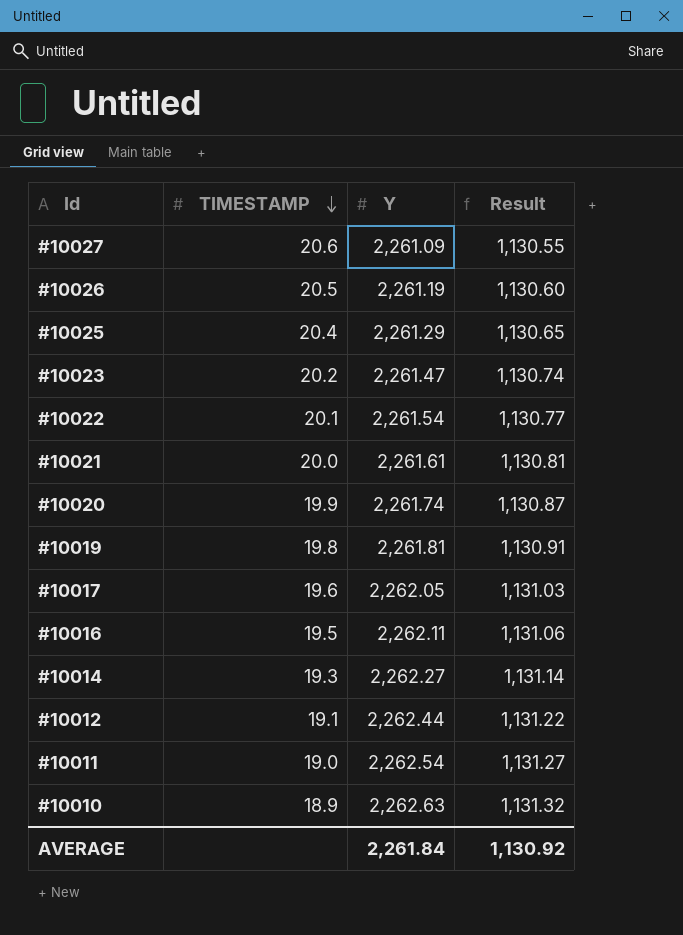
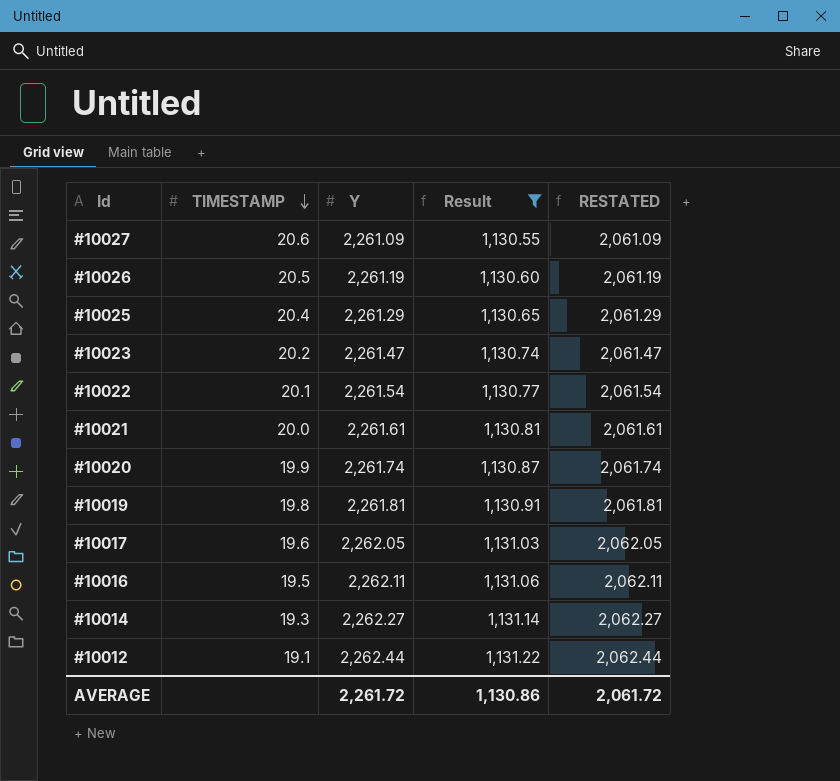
filter: none -> Result <= 1,131.22
column RESTATED | formula: none -> [Y] - 200
AVERAGE | Y: 2,261.84 -> 2,261.72
AVERAGE | Result: 1,130.92 -> 1,130.86

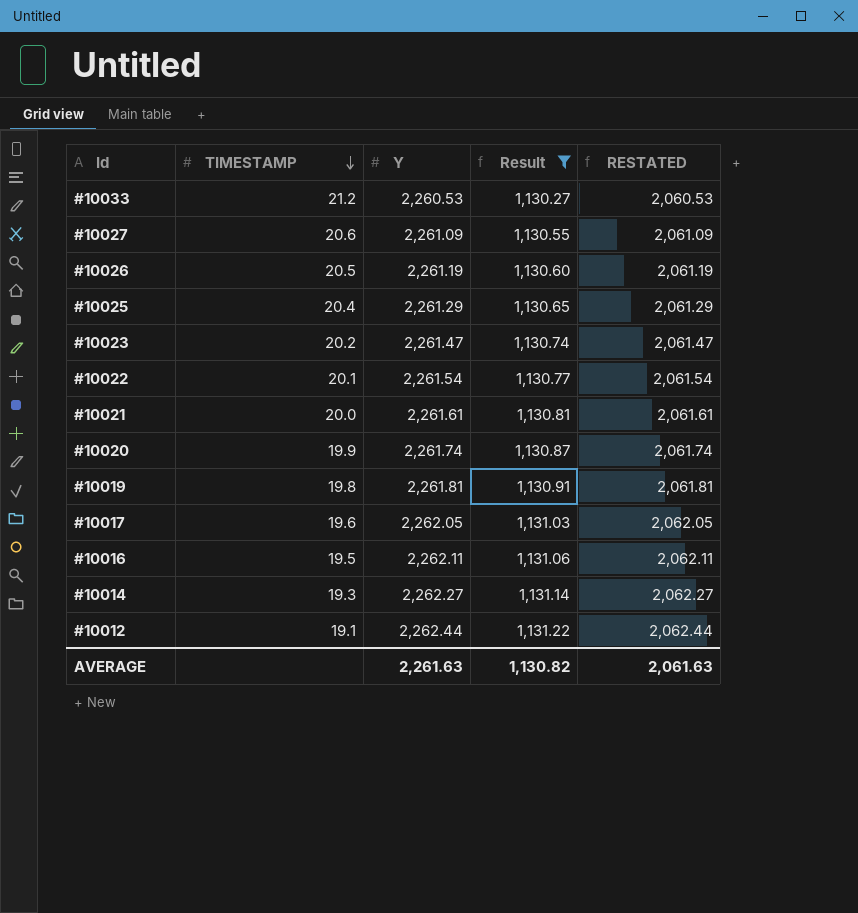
row #10033: none -> 21.2 | 2,260.53 | 1,130.27 | 2,060.53
AVERAGE | Y: 2,261.72 -> 2,261.63
AVERAGE | Result: 1,130.86 -> 1,130.82
AVERAGE | RESTATED: 2,061.72 -> 2,061.63

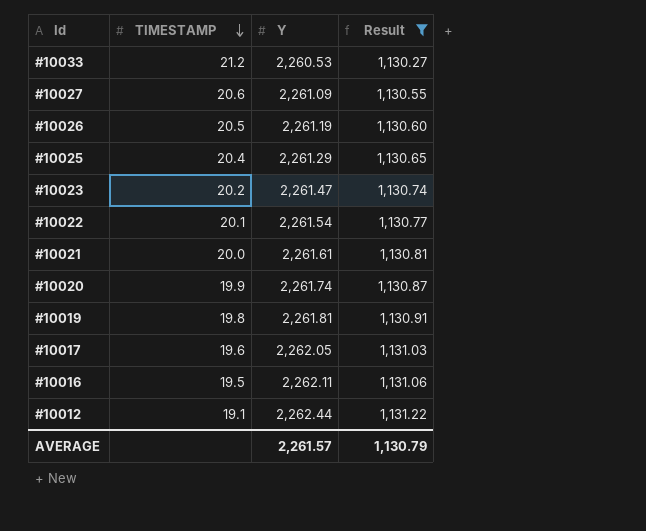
column RESTATED | formula: [Y] - 200 -> none
row #10014: 19.3 | 2,262.27 | 1,131.14 | 2,062.27 -> none
AVERAGE | Y: 2,261.63 -> 2,261.57
AVERAGE | Result: 1,130.82 -> 1,130.79

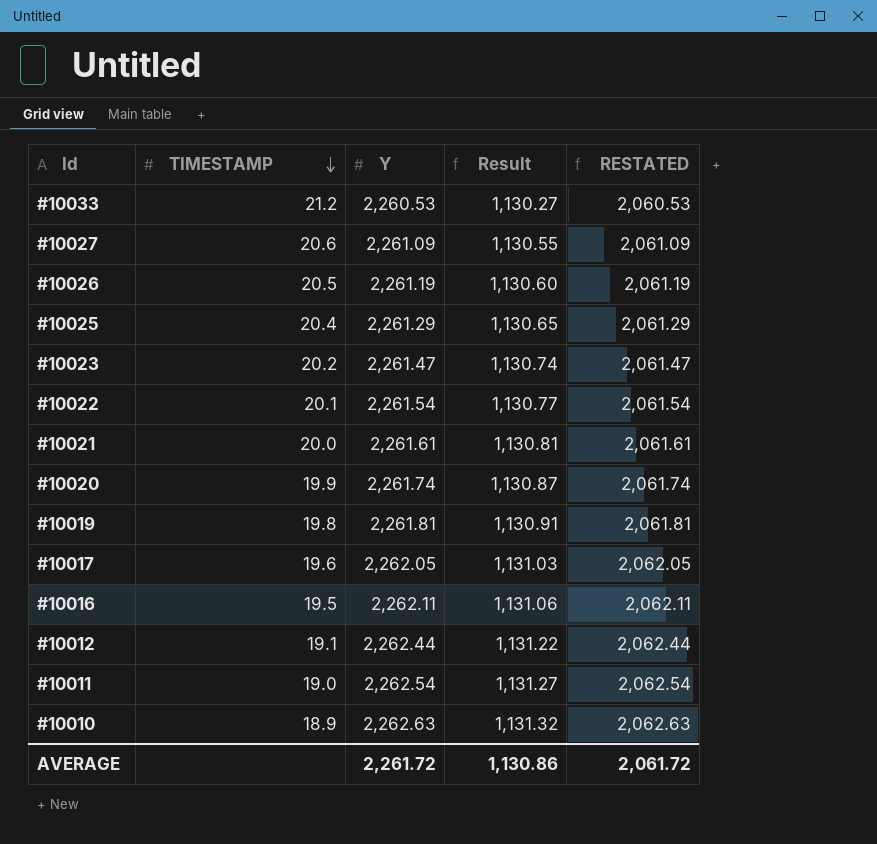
filter: Result <= 1,131.22 -> none
column RESTATED | formula: none -> [Y] - 200
AVERAGE | Y: 2,261.57 -> 2,261.72
AVERAGE | Result: 1,130.79 -> 1,130.86

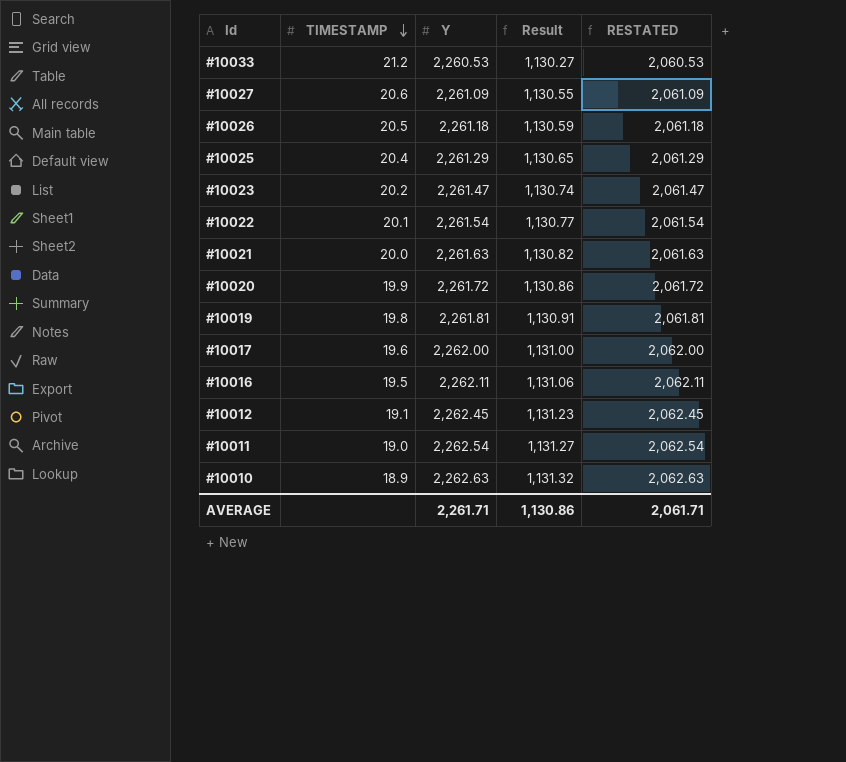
#10026 | Y: 2,261.19 -> 2,261.18
#10026 | Result: 1,130.60 -> 1,130.59
#10026 | RESTATED: 2,061.19 -> 2,061.18
#10021 | Y: 2,261.61 -> 2,261.63
#10021 | Result: 1,130.81 -> 1,130.82
#10021 | RESTATED: 2,061.61 -> 2,061.63
#10020 | Y: 2,261.74 -> 2,261.72
#10020 | Result: 1,130.87 -> 1,130.86
#10020 | RESTATED: 2,061.74 -> 2,061.72
#10017 | Y: 2,262.05 -> 2,262.00
#10017 | Result: 1,131.03 -> 1,131.00
#10017 | RESTATED: 2,062.05 -> 2,062.00
#10012 | Y: 2,262.44 -> 2,262.45
#10012 | Result: 1,131.22 -> 1,131.23
#10012 | RESTATED: 2,062.44 -> 2,062.45
AVERAGE | Y: 2,261.72 -> 2,261.71
AVERAGE | RESTATED: 2,061.72 -> 2,061.71

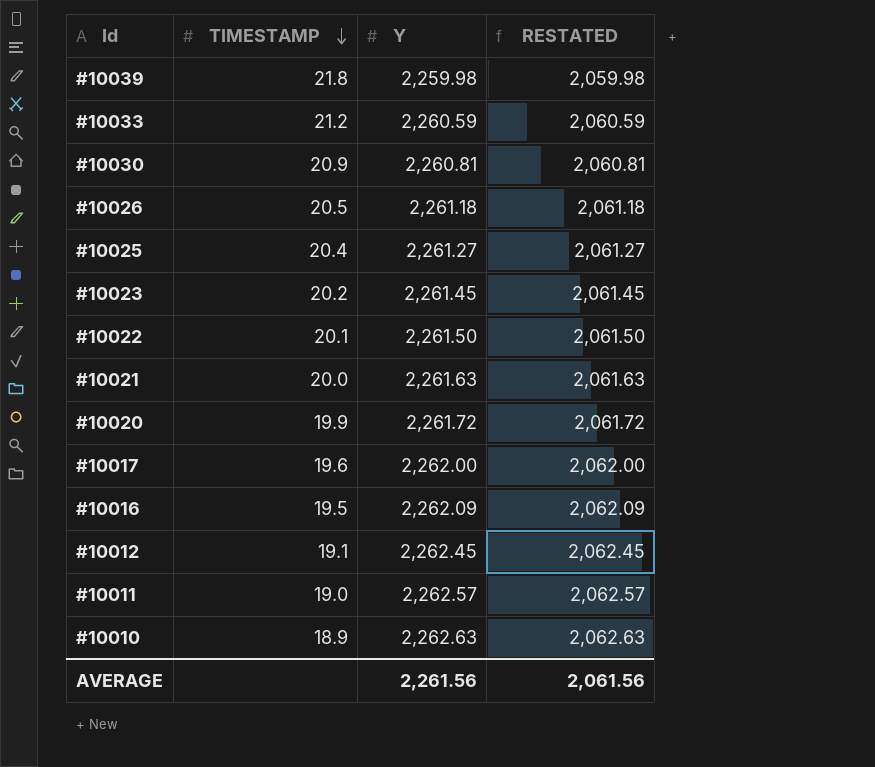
column Result | formula: [Y] * 0.5 -> none
row #10027: 20.6 | 2,261.09 | 1,130.55 | 2,061.09 -> none
row #10019: 19.8 | 2,261.81 | 1,130.91 | 2,061.81 -> none
row #10039: none -> 21.8 | 2,259.98 | 2,059.98
#10033 | Y: 2,260.53 -> 2,260.59
#10033 | RESTATED: 2,060.53 -> 2,060.59
row #10030: none -> 20.9 | 2,260.81 | 2,060.81
#10025 | Y: 2,261.29 -> 2,261.27
#10025 | RESTATED: 2,061.29 -> 2,061.27
#10023 | Y: 2,261.47 -> 2,261.45
#10023 | RESTATED: 2,061.47 -> 2,061.45
#10022 | Y: 2,261.54 -> 2,261.50
#10022 | RESTATED: 2,061.54 -> 2,061.50
#10016 | Y: 2,262.11 -> 2,262.09
#10016 | RESTATED: 2,062.11 -> 2,062.09
#10011 | Y: 2,262.54 -> 2,262.57
#10011 | RESTATED: 2,062.54 -> 2,062.57
AVERAGE | Y: 2,261.71 -> 2,261.56
AVERAGE | RESTATED: 2,061.71 -> 2,061.56

